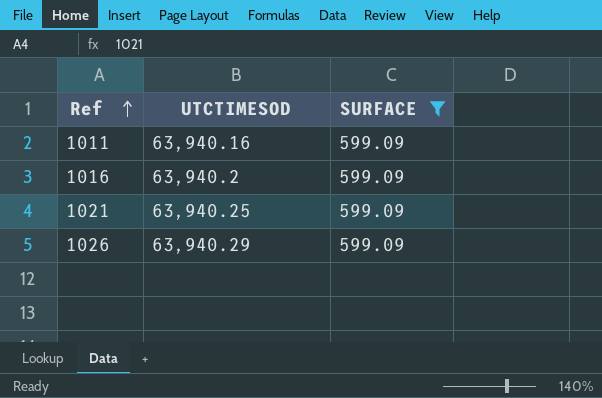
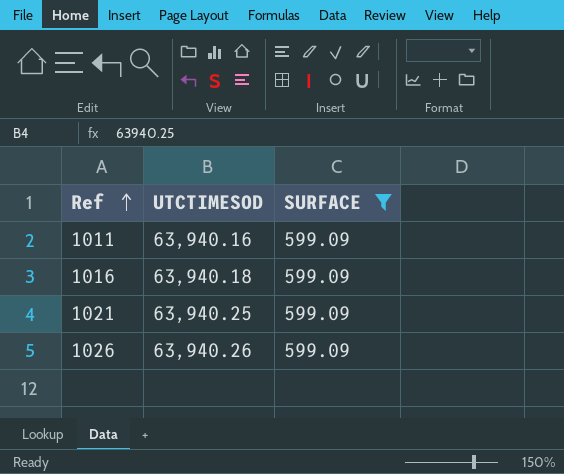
1016 | UTCTIMESOD: 63,940.2 -> 63,940.18
1026 | UTCTIMESOD: 63,940.29 -> 63,940.26

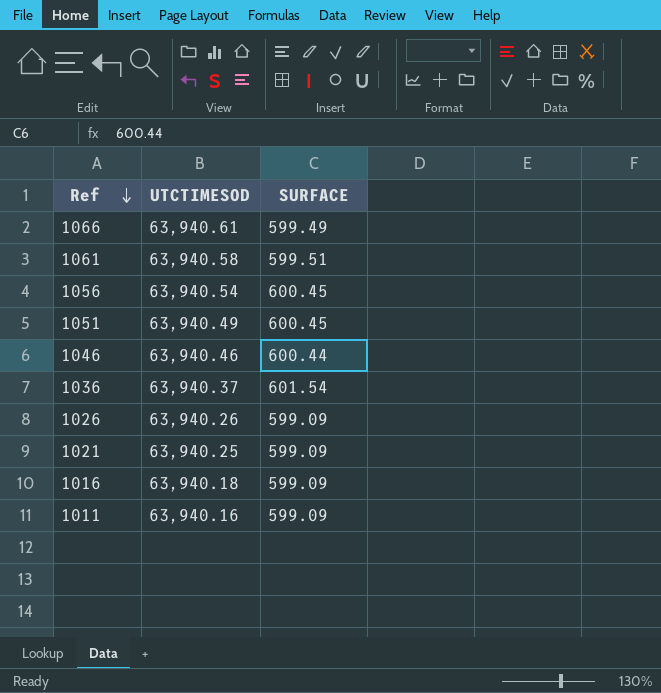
filter: SURFACE = 599.09 -> none
row order: Ref ascending -> Ref descending

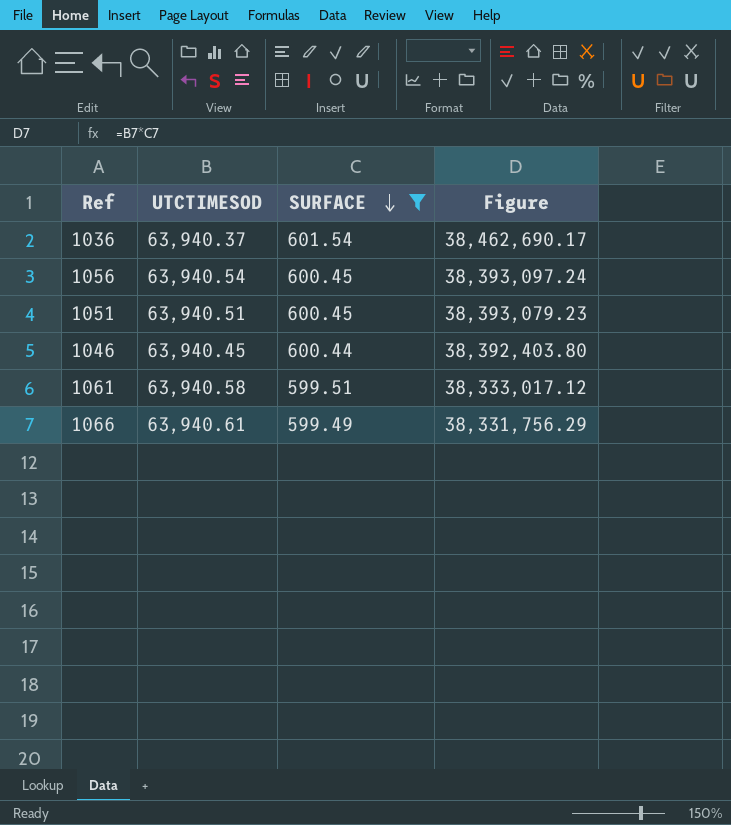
filter: none -> SURFACE != 599.09
row order: Ref descending -> SURFACE descending
column Figure | formula: none -> [UTCTIMESOD] * [SURFACE]
1051 | UTCTIMESOD: 63,940.49 -> 63,940.51
1046 | UTCTIMESOD: 63,940.46 -> 63,940.45

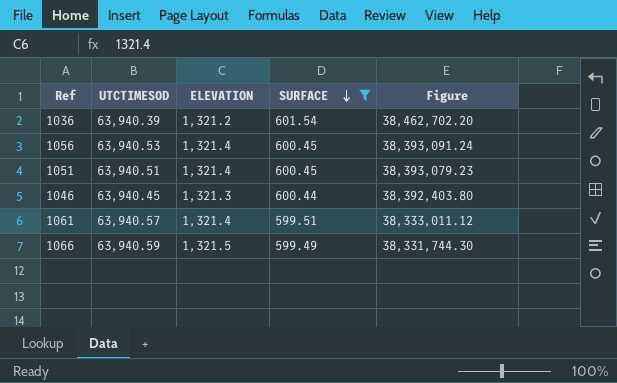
column ELEVATION | position: none -> 3
1036 | UTCTIMESOD: 63,940.37 -> 63,940.39
1036 | Figure: 38,462,690.17 -> 38,462,702.20
1056 | UTCTIMESOD: 63,940.54 -> 63,940.53
1056 | Figure: 38,393,097.24 -> 38,393,091.24
1061 | UTCTIMESOD: 63,940.58 -> 63,940.57
1061 | Figure: 38,333,017.12 -> 38,333,011.12
1066 | UTCTIMESOD: 63,940.61 -> 63,940.59
1066 | Figure: 38,331,756.29 -> 38,331,744.30

